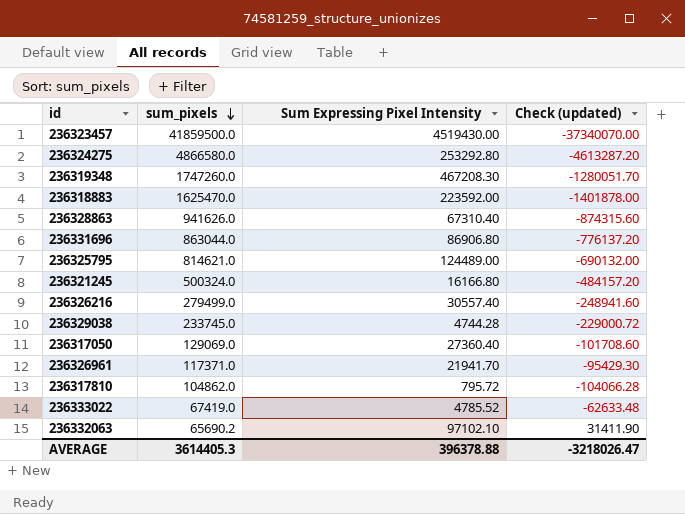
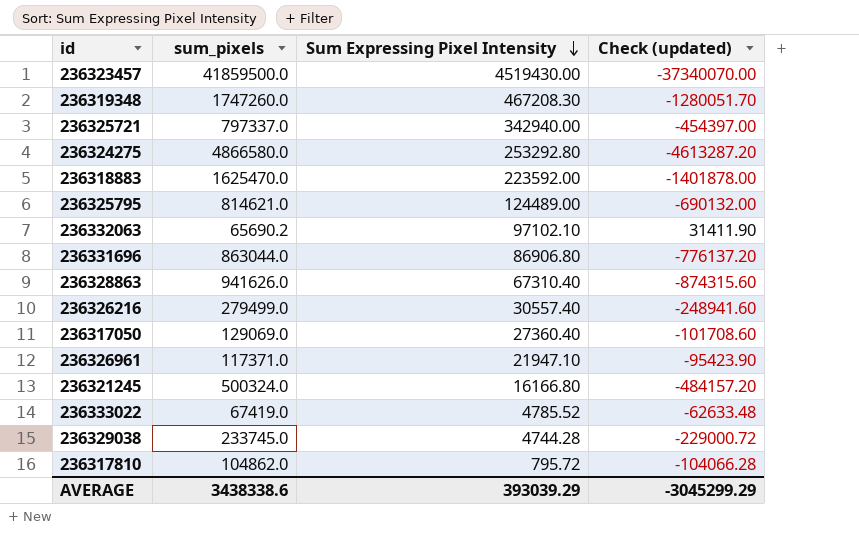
row order: sum_pixels descending -> Sum Expressing Pixel Intensity descending
row 236325721: none -> 797337.0 | 342940.00 | -454397.00
236326961 | Sum Expressing Pixel Intensity: 21941.70 -> 21947.10
236326961 | Check (updated): -95429.30 -> -95423.90
AVERAGE | sum_pixels: 3614405.3 -> 3438338.6
AVERAGE | Sum Expressing Pixel Intensity: 396378.88 -> 393039.29
AVERAGE | Check (updated): -3218026.47 -> -3045299.29

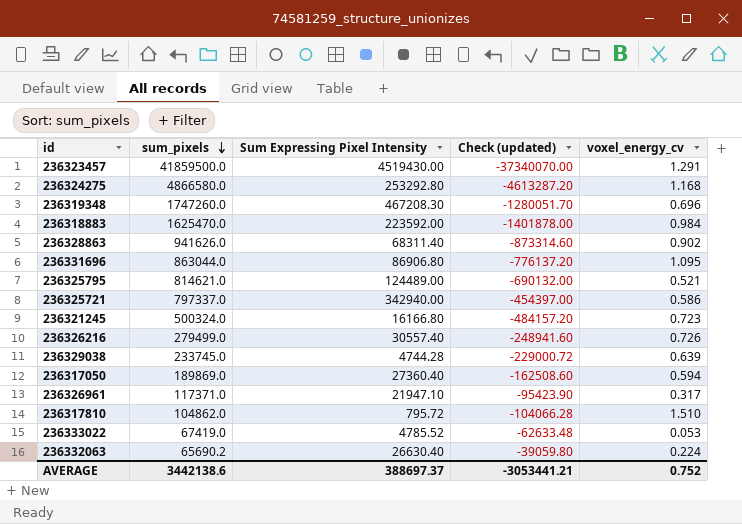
row order: Sum Expressing Pixel Intensity descending -> sum_pixels descending
column voxel_energy_cv | position: none -> 5
236328863 | Sum Expressing Pixel Intensity: 67310.40 -> 68311.40
236328863 | Check (updated): -874315.60 -> -873314.60
236317050 | sum_pixels: 129069.0 -> 189869.0
236317050 | Check (updated): -101708.60 -> -162508.60
236332063 | Sum Expressing Pixel Intensity: 97102.10 -> 26630.40
236332063 | Check (updated): 31411.90 -> -39059.80
AVERAGE | sum_pixels: 3438338.6 -> 3442138.6
AVERAGE | Sum Expressing Pixel Intensity: 393039.29 -> 388697.37
AVERAGE | Check (updated): -3045299.29 -> -3053441.21

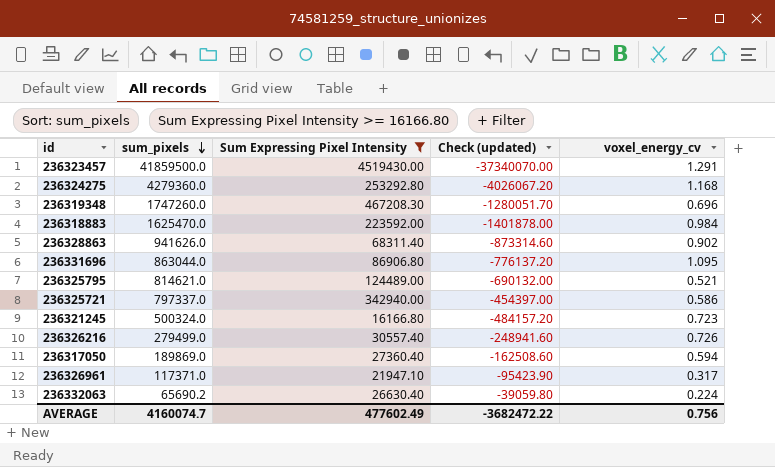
filter: none -> Sum Expressing Pixel Intensity >= 16166.80
236324275 | sum_pixels: 4866580.0 -> 4279360.0
236324275 | Check (updated): -4613287.20 -> -4026067.20
AVERAGE | sum_pixels: 3442138.6 -> 4160074.7
AVERAGE | Sum Expressing Pixel Intensity: 388697.37 -> 477602.49
AVERAGE | Check (updated): -3053441.21 -> -3682472.22
AVERAGE | voxel_energy_cv: 0.752 -> 0.756

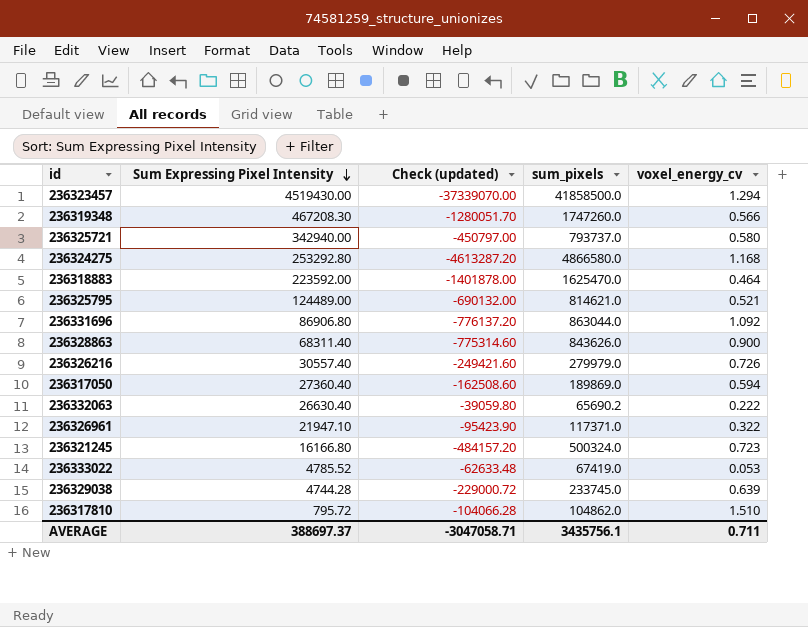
filter: Sum Expressing Pixel Intensity >= 16166.80 -> none
row order: sum_pixels descending -> Sum Expressing Pixel Intensity descending
column sum_pixels | position: 2 -> 4
236323457 | Check (updated): -37340070.00 -> -37339070.00
236323457 | sum_pixels: 41859500.0 -> 41858500.0
236323457 | voxel_energy_cv: 1.291 -> 1.294
236319348 | voxel_energy_cv: 0.696 -> 0.566
236325721 | Check (updated): -454397.00 -> -450797.00
236325721 | sum_pixels: 797337.0 -> 793737.0
236325721 | voxel_energy_cv: 0.586 -> 0.580
236324275 | Check (updated): -4026067.20 -> -4613287.20
236324275 | sum_pixels: 4279360.0 -> 4866580.0
236318883 | voxel_energy_cv: 0.984 -> 0.464
236331696 | voxel_energy_cv: 1.095 -> 1.092
236328863 | Check (updated): -873314.60 -> -775314.60
236328863 | sum_pixels: 941626.0 -> 843626.0
236328863 | voxel_energy_cv: 0.902 -> 0.900
236326216 | Check (updated): -248941.60 -> -249421.60
236326216 | sum_pixels: 279499.0 -> 279979.0
236332063 | voxel_energy_cv: 0.224 -> 0.222
236326961 | voxel_energy_cv: 0.317 -> 0.322
AVERAGE | Sum Expressing Pixel Intensity: 477602.49 -> 388697.37
AVERAGE | Check (updated): -3682472.22 -> -3047058.71
AVERAGE | sum_pixels: 4160074.7 -> 3435756.1
AVERAGE | voxel_energy_cv: 0.756 -> 0.711

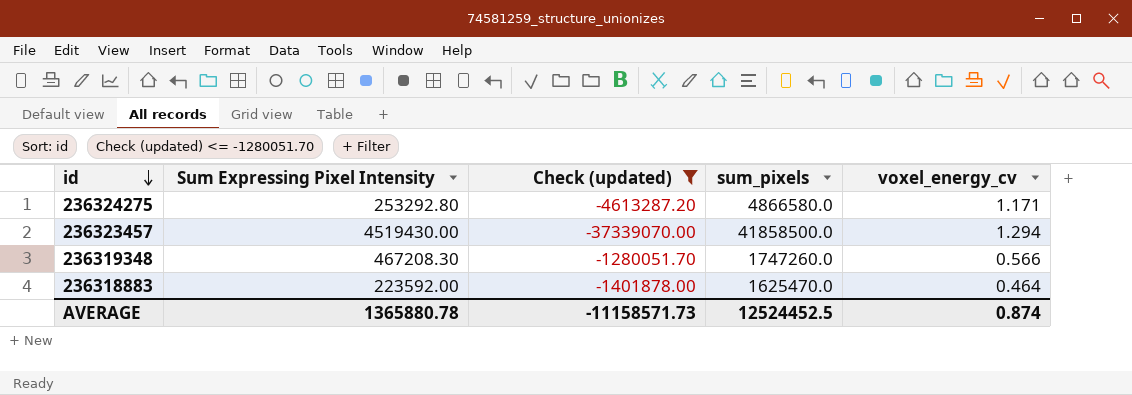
filter: none -> Check (updated) <= -1280051.70
row order: Sum Expressing Pixel Intensity descending -> id descending
236324275 | voxel_energy_cv: 1.168 -> 1.171
AVERAGE | Sum Expressing Pixel Intensity: 388697.37 -> 1365880.78
AVERAGE | Check (updated): -3047058.71 -> -11158571.73
AVERAGE | sum_pixels: 3435756.1 -> 12524452.5
AVERAGE | voxel_energy_cv: 0.711 -> 0.874

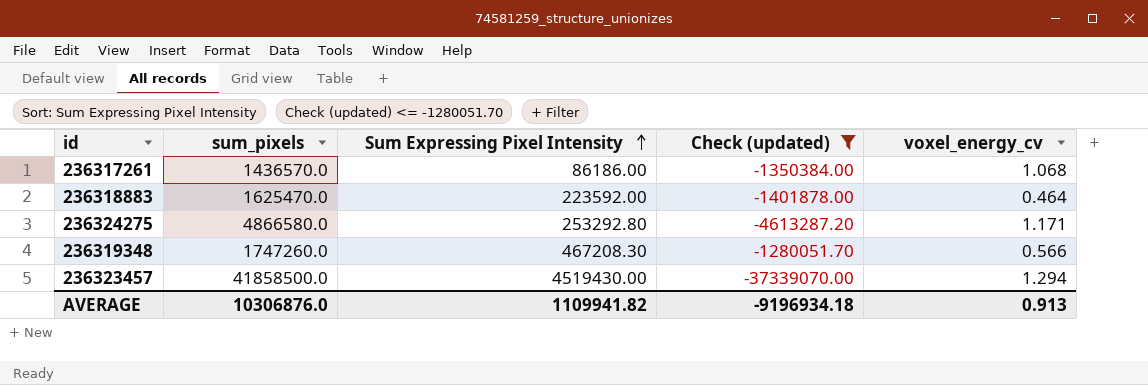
row order: id descending -> Sum Expressing Pixel Intensity ascending
column sum_pixels | position: 4 -> 2
row 236317261: none -> 1436570.0 | 86186.00 | -1350384.00 | 1.068
AVERAGE | sum_pixels: 12524452.5 -> 10306876.0
AVERAGE | Sum Expressing Pixel Intensity: 1365880.78 -> 1109941.82
AVERAGE | Check (updated): -11158571.73 -> -9196934.18
AVERAGE | voxel_energy_cv: 0.874 -> 0.913

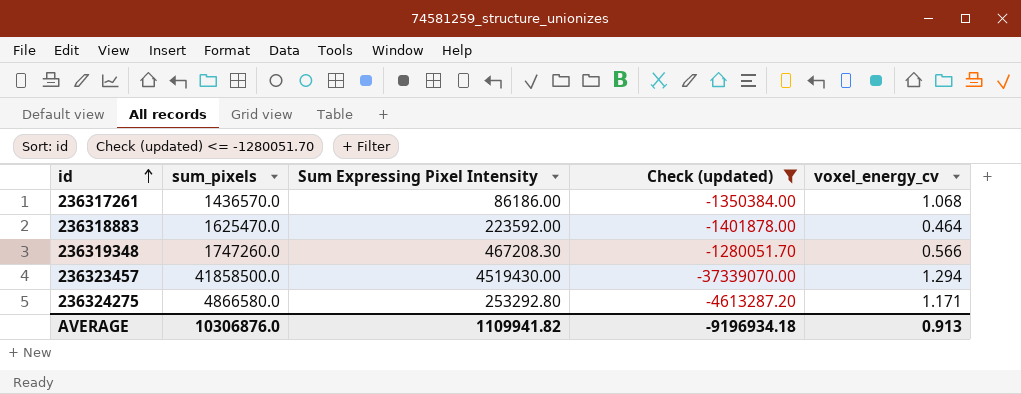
row order: Sum Expressing Pixel Intensity ascending -> id ascending

